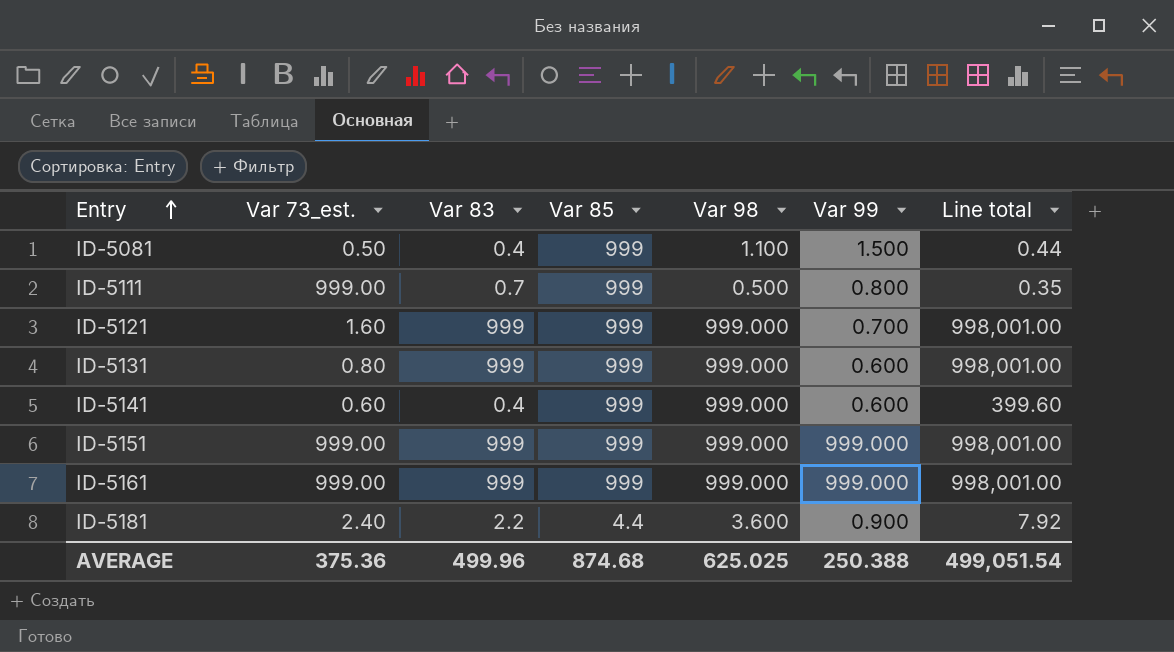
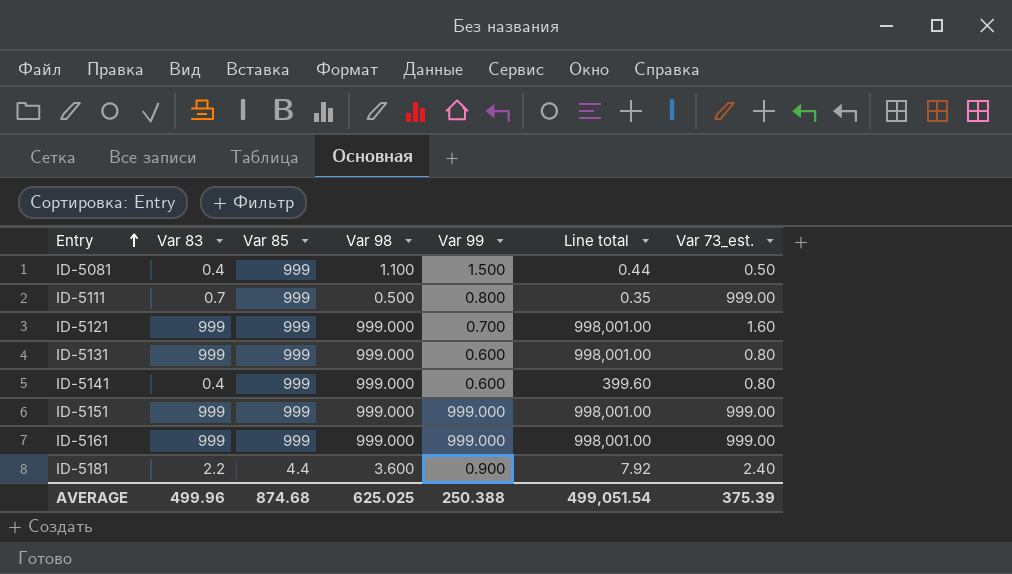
column Var 73_est. | position: 2 -> 7
ID-5141 | Var 73_est.: 0.60 -> 0.80
AVERAGE | Var 73_est.: 375.36 -> 375.39

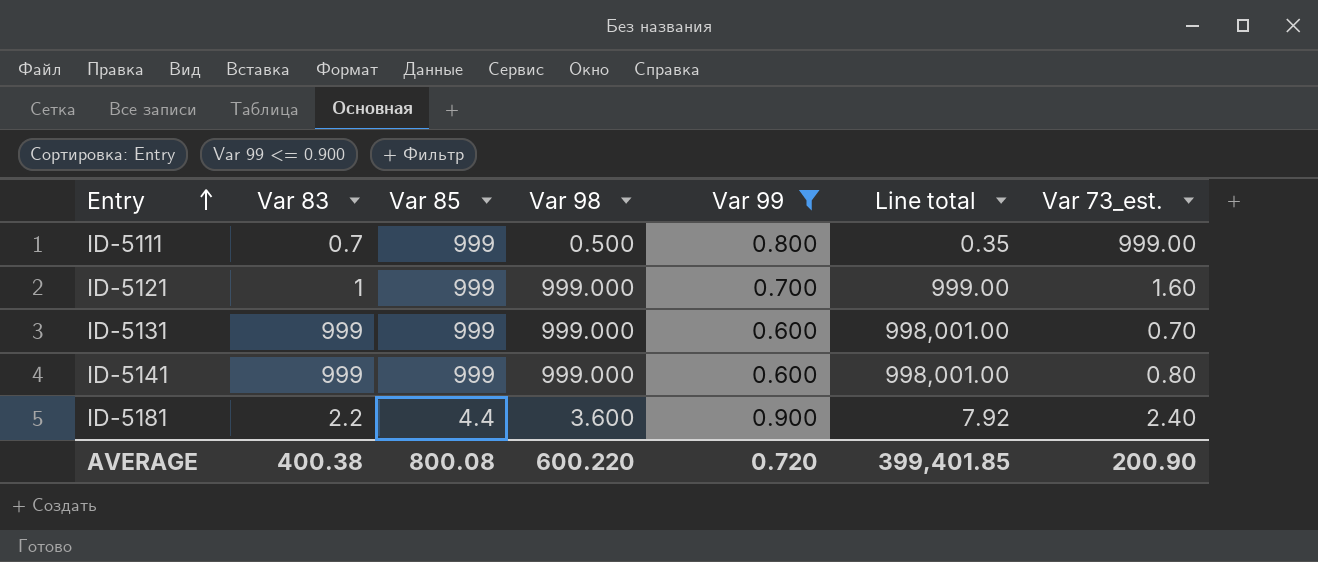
filter: none -> Var 99 <= 0.900
ID-5121 | Var 83: 999 -> 1
ID-5121 | Line total: 998,001.00 -> 999.00
ID-5131 | Var 73_est.: 0.80 -> 0.70
ID-5141 | Var 83: 0.4 -> 999
ID-5141 | Line total: 399.60 -> 998,001.00
AVERAGE | Var 83: 499.96 -> 400.38
AVERAGE | Var 85: 874.68 -> 800.08
AVERAGE | Var 98: 625.025 -> 600.220
AVERAGE | Var 99: 250.388 -> 0.720
AVERAGE | Line total: 499,051.54 -> 399,401.85
AVERAGE | Var 73_est.: 375.39 -> 200.90

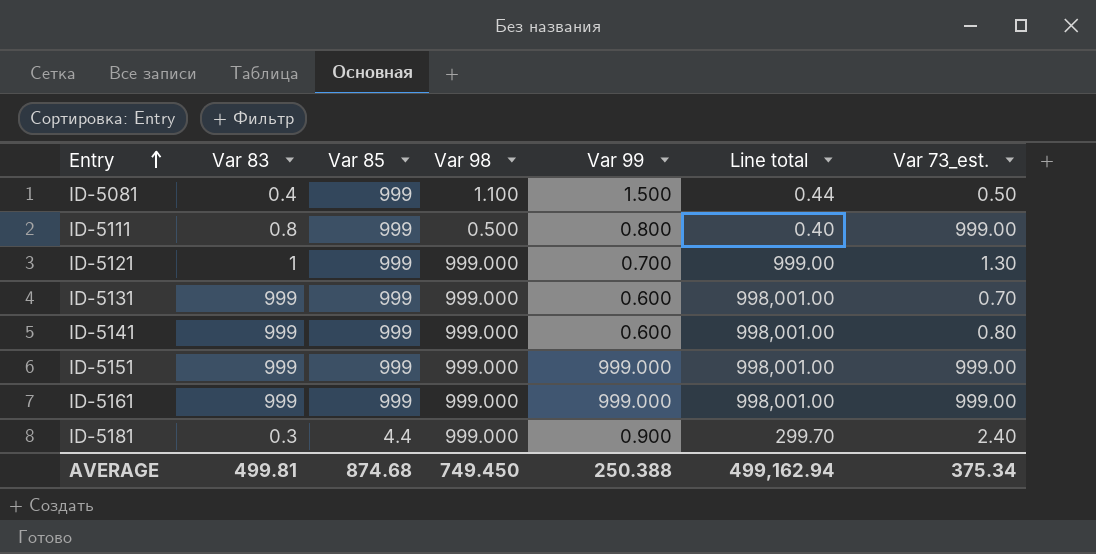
filter: Var 99 <= 0.900 -> none
ID-5111 | Var 83: 0.7 -> 0.8
ID-5111 | Line total: 0.35 -> 0.40
ID-5121 | Var 73_est.: 1.60 -> 1.30
ID-5181 | Var 83: 2.2 -> 0.3
ID-5181 | Var 98: 3.600 -> 999.000
ID-5181 | Line total: 7.92 -> 299.70
AVERAGE | Var 83: 400.38 -> 499.81
AVERAGE | Var 85: 800.08 -> 874.68
AVERAGE | Var 98: 600.220 -> 749.450
AVERAGE | Var 99: 0.720 -> 250.388
AVERAGE | Line total: 399,401.85 -> 499,162.94
AVERAGE | Var 73_est.: 200.90 -> 375.34

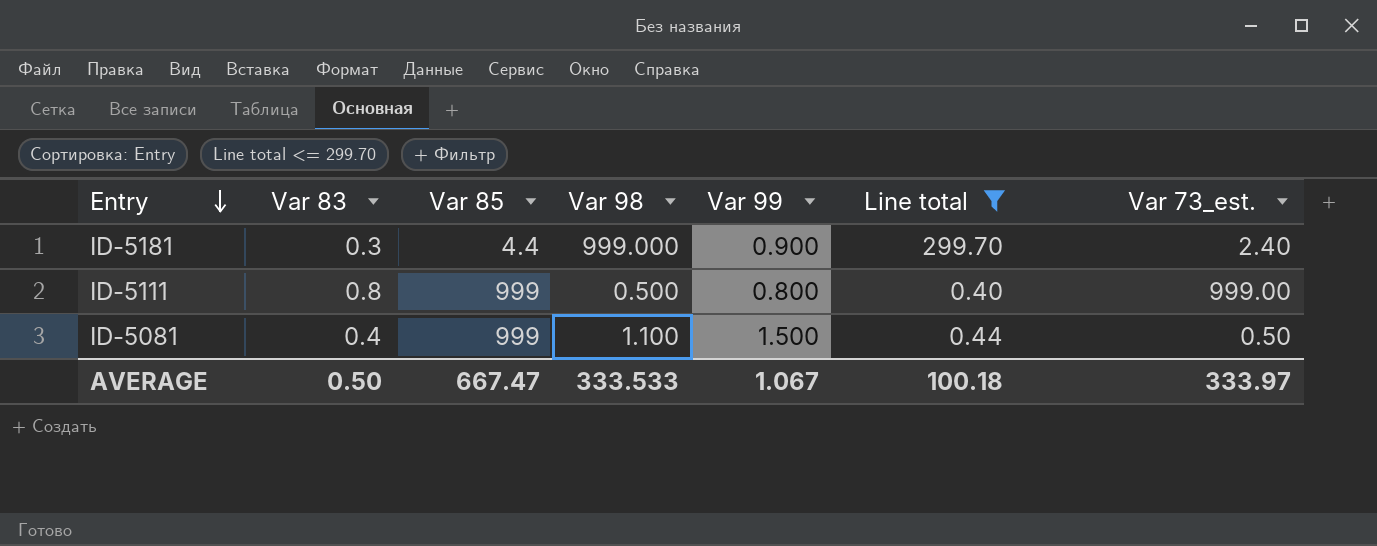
filter: none -> Line total <= 299.70
row order: Entry ascending -> Entry descending
AVERAGE | Var 83: 499.81 -> 0.50
AVERAGE | Var 85: 874.68 -> 667.47
AVERAGE | Var 98: 749.450 -> 333.533
AVERAGE | Var 99: 250.388 -> 1.067
AVERAGE | Line total: 499,162.94 -> 100.18
AVERAGE | Var 73_est.: 375.34 -> 333.97

